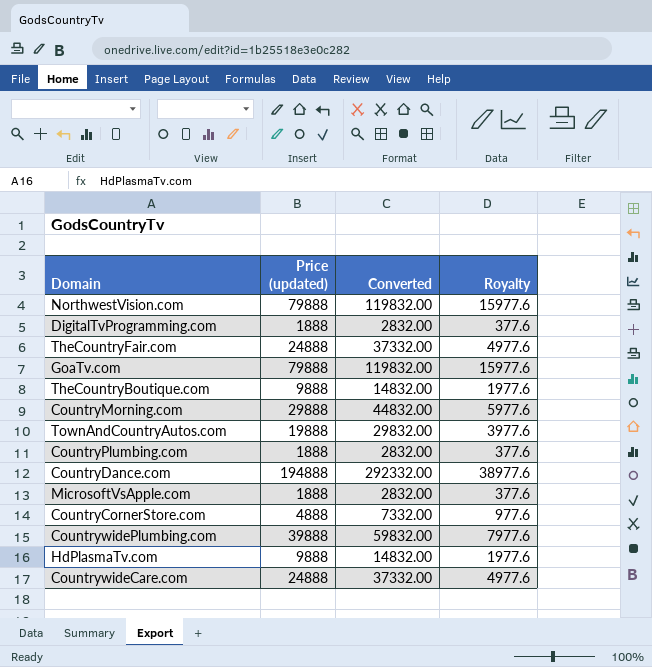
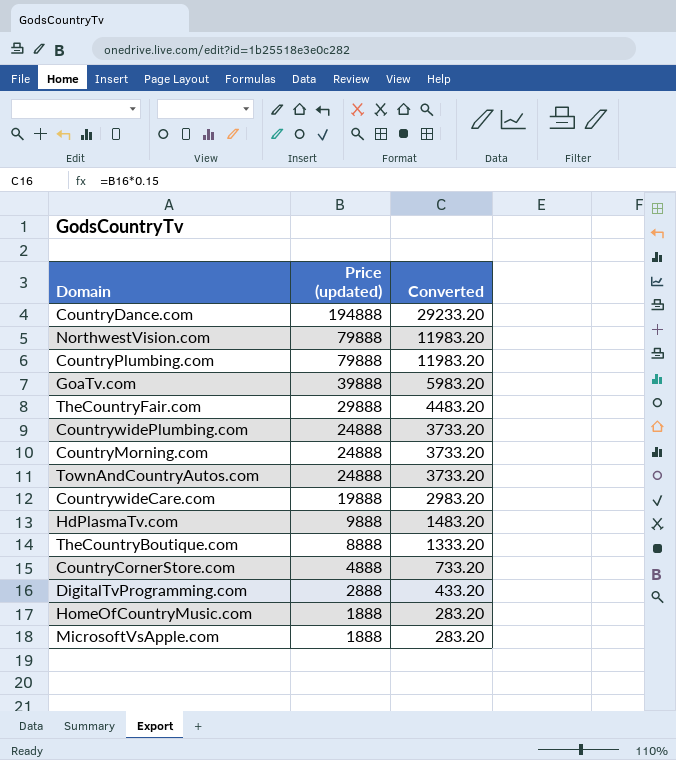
row order: none -> Price (updated) descending
column Royalty | formula: [Price (updated)] * 0.2 -> none
column Converted | formula: [Price (updated)] * 1.5 -> [Price (updated)] * 0.15
CountryPlumbing.com | Price (updated): 1888 -> 79888
GoaTv.com | Price (updated): 79888 -> 39888
TheCountryFair.com | Price (updated): 24888 -> 29888
CountrywidePlumbing.com | Price (updated): 39888 -> 24888
CountryMorning.com | Price (updated): 29888 -> 24888
TownAndCountryAutos.com | Price (updated): 19888 -> 24888
CountrywideCare.com | Price (updated): 24888 -> 19888
TheCountryBoutique.com | Price (updated): 9888 -> 8888
DigitalTvProgramming.com | Price (updated): 1888 -> 2888
row HomeOfCountryMusic.com: none -> 1888 | 283.20

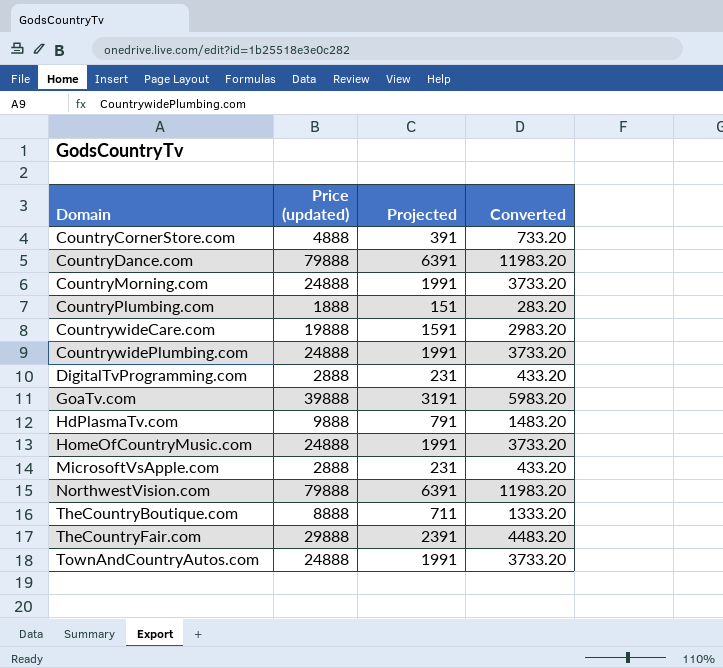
row order: Price (updated) descending -> Domain ascending
column Projected | formula: none -> [Price (updated)] * 0.08
CountryDance.com | Price (updated): 194888 -> 79888
CountryDance.com | Converted: 29233.20 -> 11983.20
CountryPlumbing.com | Price (updated): 79888 -> 1888
CountryPlumbing.com | Converted: 11983.20 -> 283.20
HomeOfCountryMusic.com | Price (updated): 1888 -> 24888
HomeOfCountryMusic.com | Converted: 283.20 -> 3733.20
MicrosoftVsApple.com | Price (updated): 1888 -> 2888
MicrosoftVsApple.com | Converted: 283.20 -> 433.20

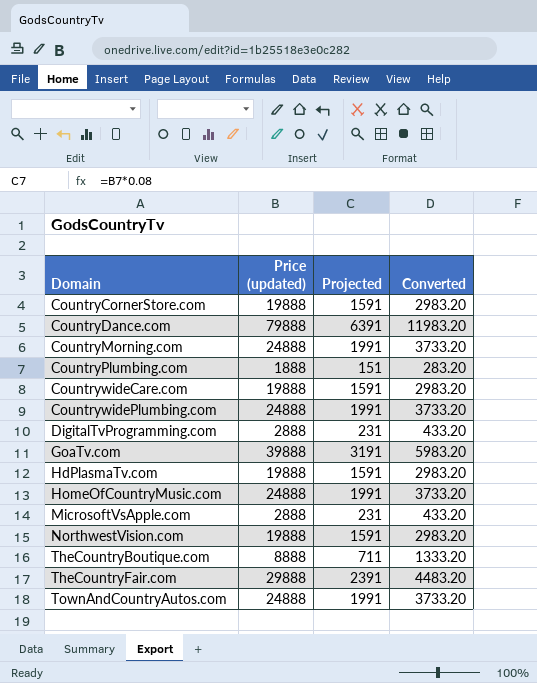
CountryCornerStore.com | Price (updated): 4888 -> 19888
CountryCornerStore.com | Projected: 391 -> 1591
CountryCornerStore.com | Converted: 733.20 -> 2983.20
HdPlasmaTv.com | Price (updated): 9888 -> 19888
HdPlasmaTv.com | Projected: 791 -> 1591
HdPlasmaTv.com | Converted: 1483.20 -> 2983.20
NorthwestVision.com | Price (updated): 79888 -> 19888
NorthwestVision.com | Projected: 6391 -> 1591
NorthwestVision.com | Converted: 11983.20 -> 2983.20

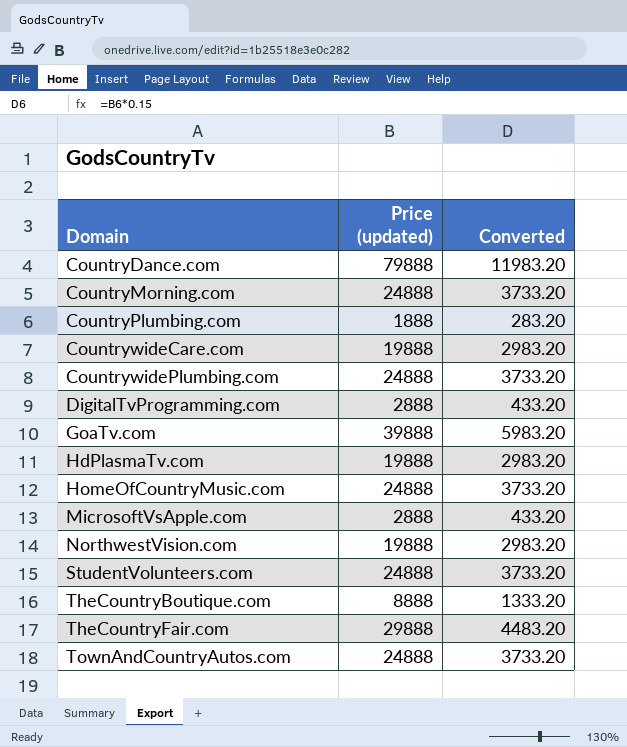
column Projected | formula: [Price (updated)] * 0.08 -> none
row CountryCornerStore.com: 19888 | 1591 | 2983.20 -> none
row StudentVolunteers.com: none -> 24888 | 3733.20

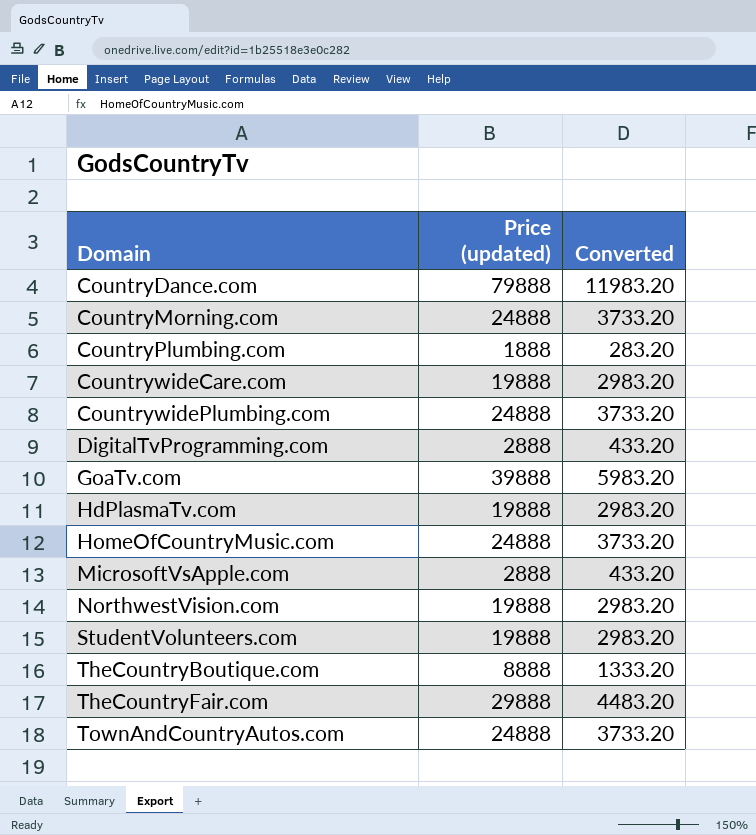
StudentVolunteers.com | Price (updated): 24888 -> 19888
StudentVolunteers.com | Converted: 3733.20 -> 2983.20

